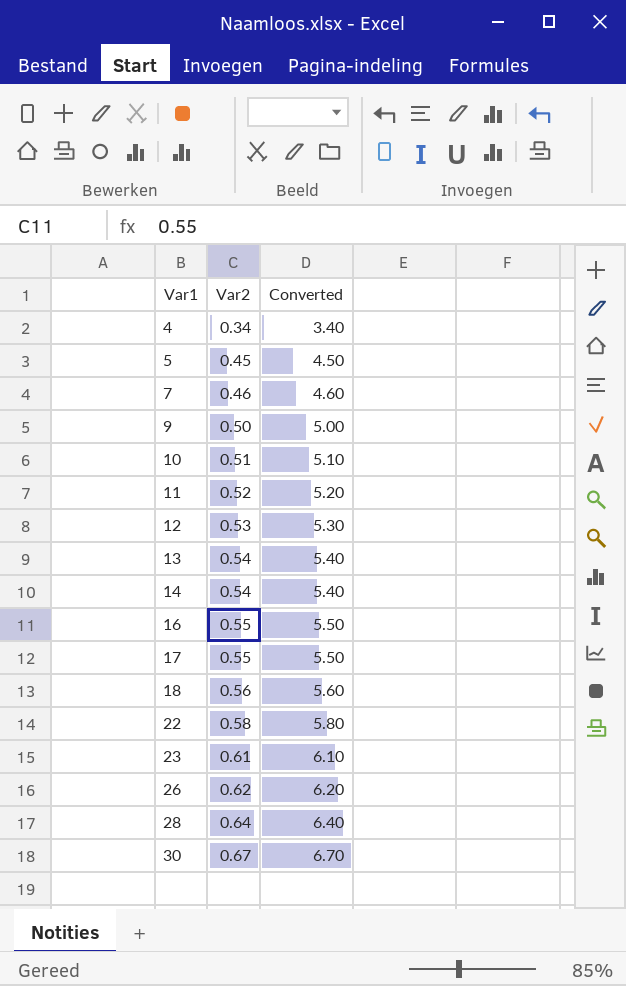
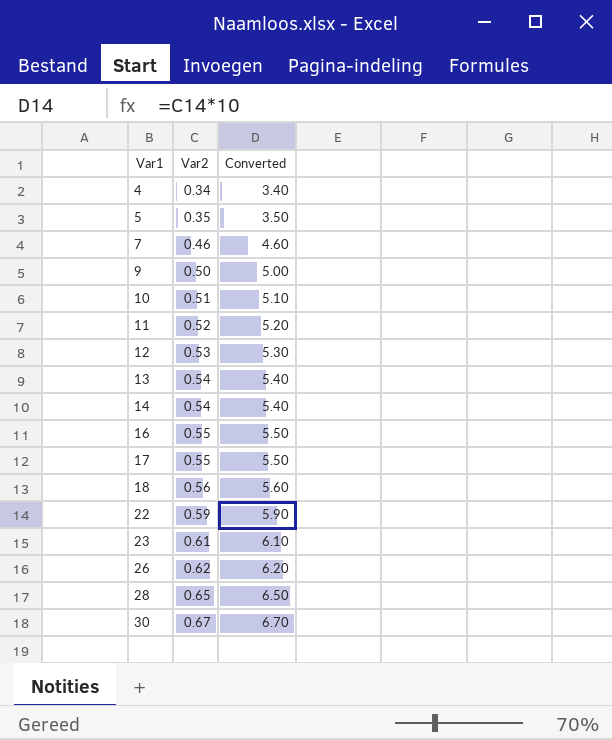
5 | Var2: 0.45 -> 0.35
5 | Converted: 4.50 -> 3.50
22 | Var2: 0.58 -> 0.59
22 | Converted: 5.80 -> 5.90
28 | Var2: 0.64 -> 0.65
28 | Converted: 6.40 -> 6.50

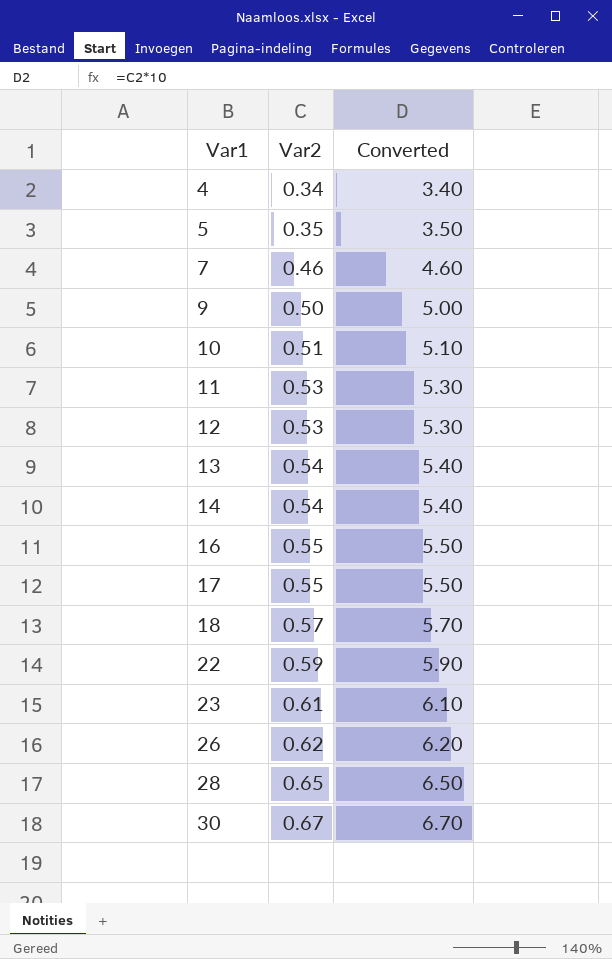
11 | Var2: 0.52 -> 0.53
11 | Converted: 5.20 -> 5.30
18 | Var2: 0.56 -> 0.57
18 | Converted: 5.60 -> 5.70

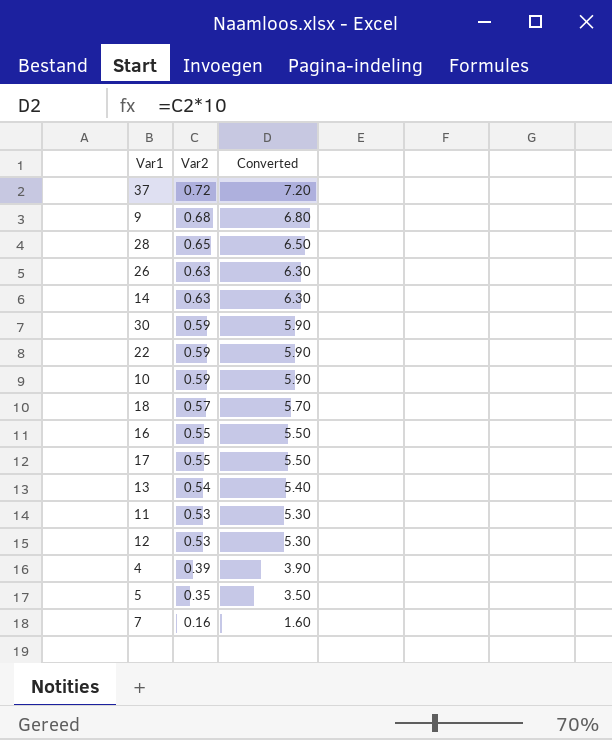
row order: Var1 ascending -> Var2 descending
row 23: 0.61 | 6.10 -> none
row 37: none -> 0.72 | 7.20
9 | Var2: 0.50 -> 0.68
9 | Converted: 5.00 -> 6.80
26 | Var2: 0.62 -> 0.63
26 | Converted: 6.20 -> 6.30
14 | Var2: 0.54 -> 0.63
14 | Converted: 5.40 -> 6.30
30 | Var2: 0.67 -> 0.59
30 | Converted: 6.70 -> 5.90
10 | Var2: 0.51 -> 0.59
10 | Converted: 5.10 -> 5.90
4 | Var2: 0.34 -> 0.39
4 | Converted: 3.40 -> 3.90
7 | Var2: 0.46 -> 0.16
7 | Converted: 4.60 -> 1.60

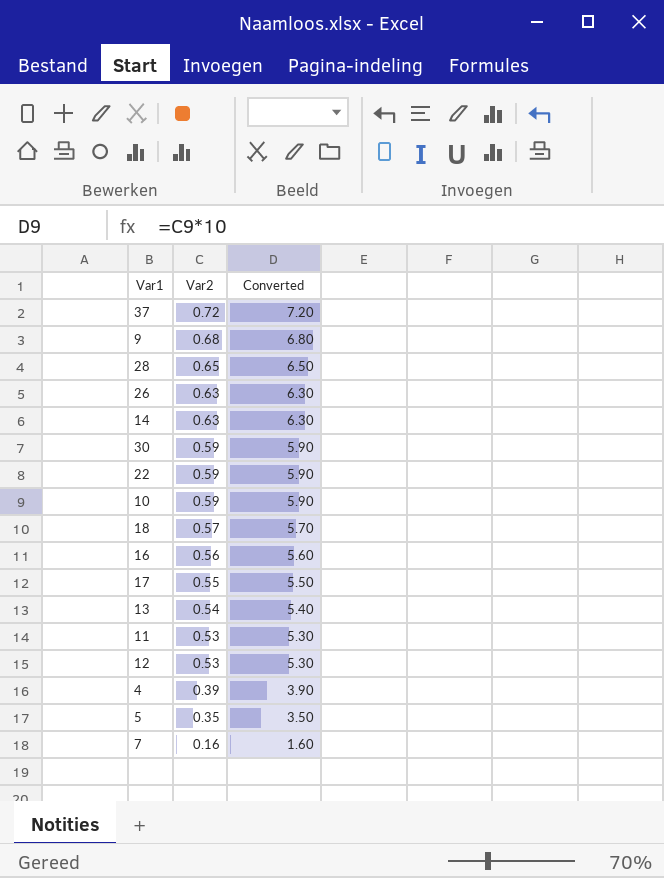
16 | Var2: 0.55 -> 0.56
16 | Converted: 5.50 -> 5.60

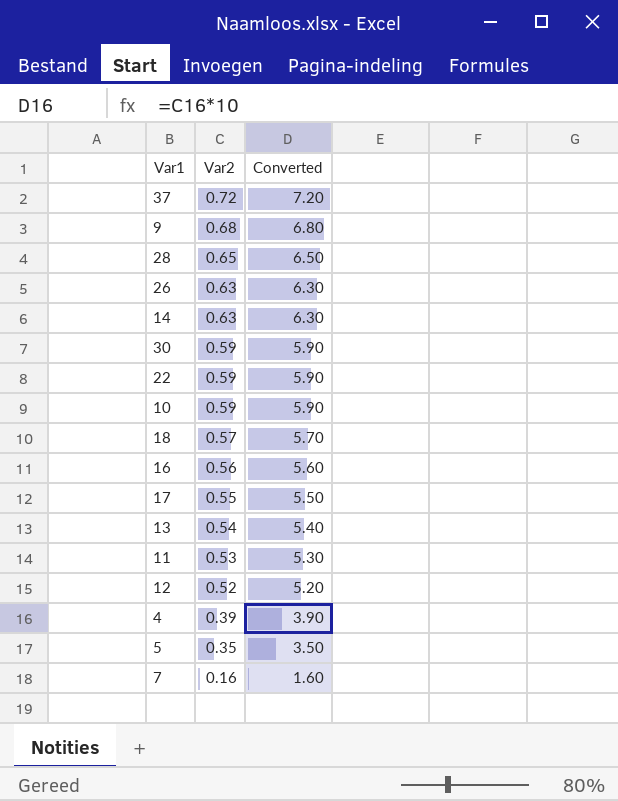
12 | Var2: 0.53 -> 0.52
12 | Converted: 5.30 -> 5.20

